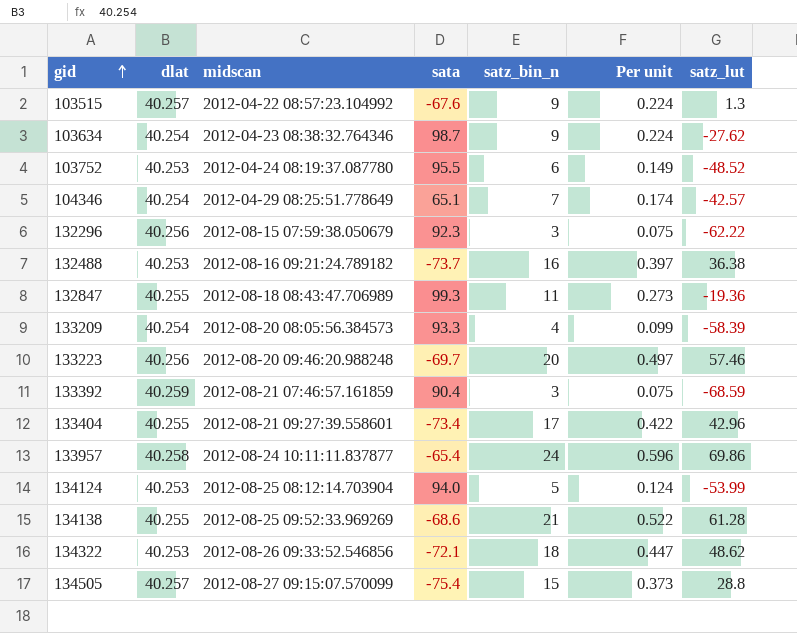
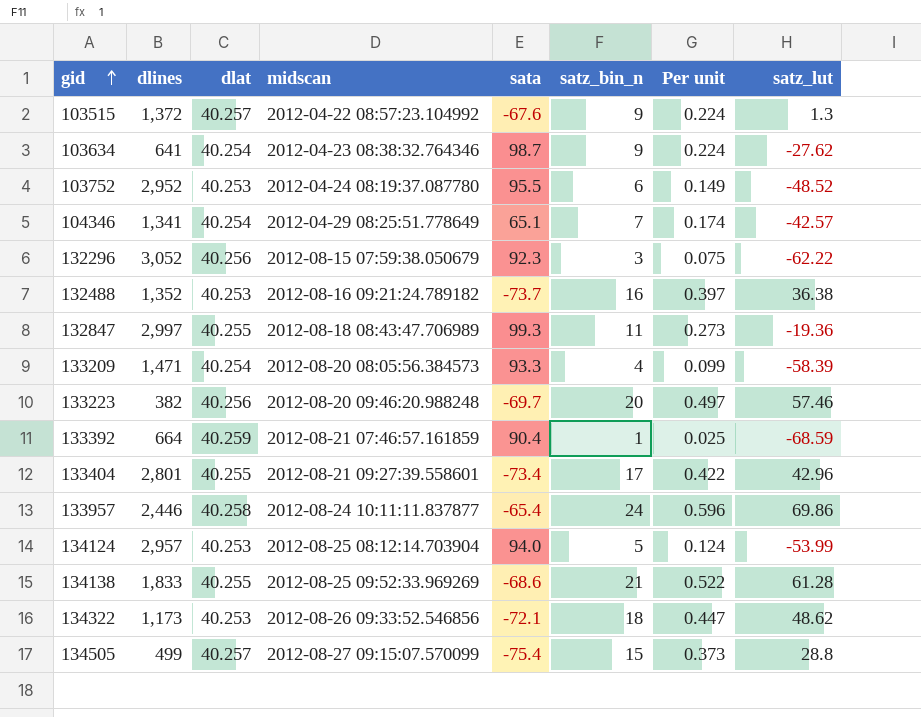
column dlines | position: none -> 2
133392 | satz_bin_n: 3 -> 1
133392 | Per unit: 0.075 -> 0.025

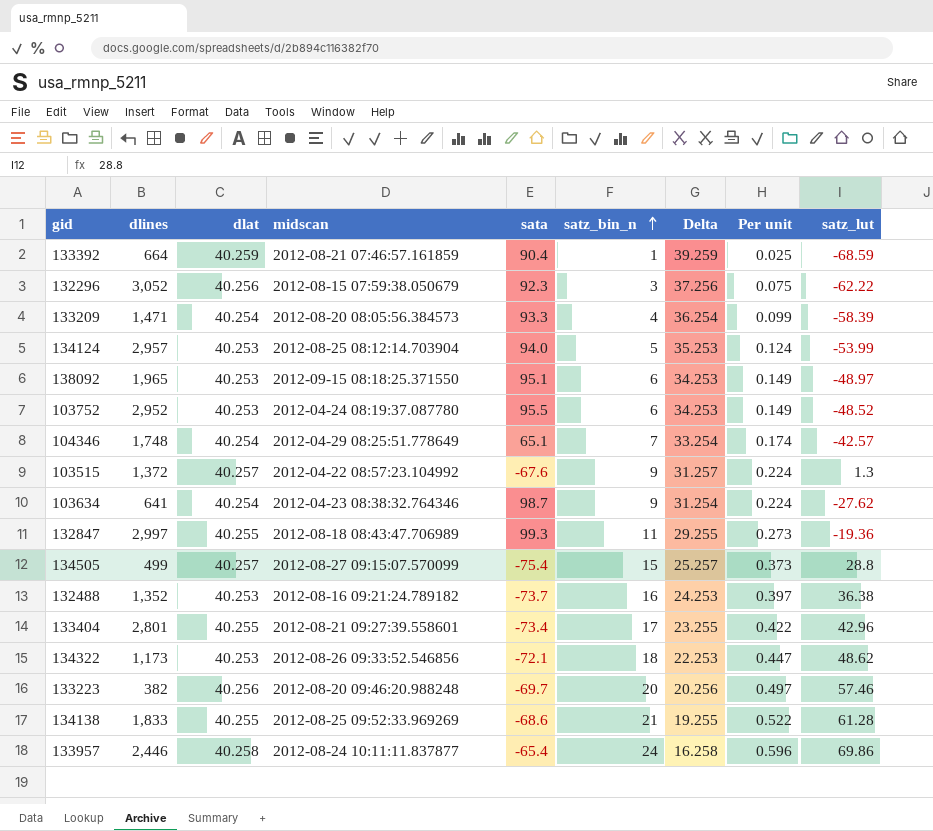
row order: gid ascending -> satz_bin_n ascending
column Delta | formula: none -> [dlat] - [satz_bin_n]
row 138092: none -> 1,965 | 40.253 | 2012-09-15 08:18:25.371550 | 95.1 | 6 | 34.253 | 0.149 | -48.97
104346 | dlines: 1,341 -> 1,748

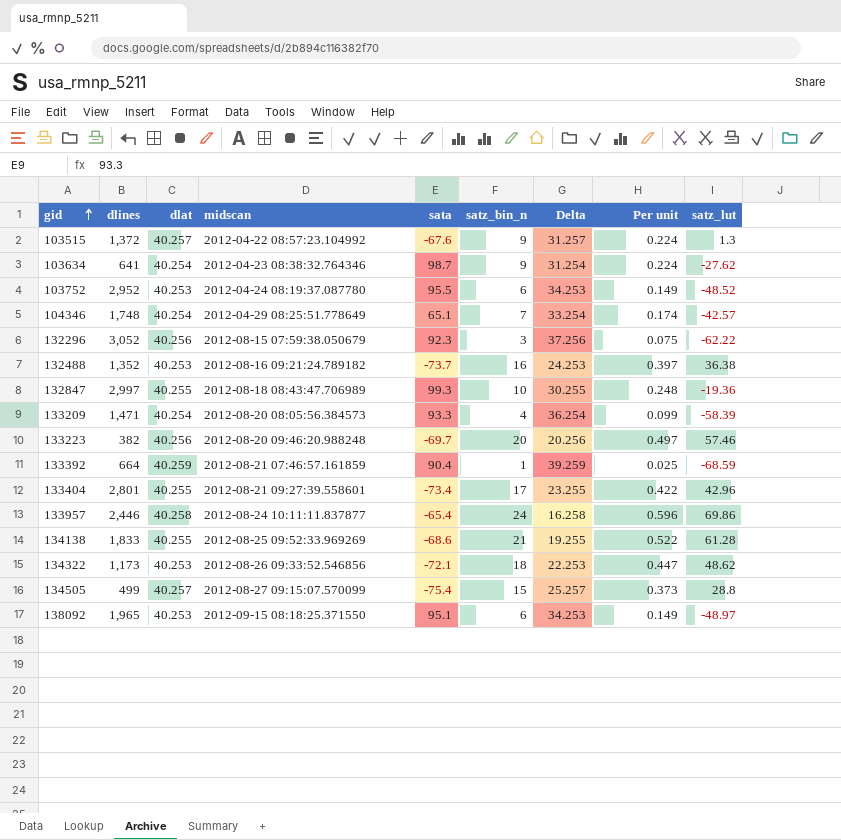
row order: satz_bin_n ascending -> gid ascending
row 134124: 2,957 | 40.253 | 2012-08-25 08:12:14.703904 | 94.0 | 5 | 35.253 | 0.124 | -53.99 -> none
132847 | satz_bin_n: 11 -> 10
132847 | Delta: 29.255 -> 30.255
132847 | Per unit: 0.273 -> 0.248

